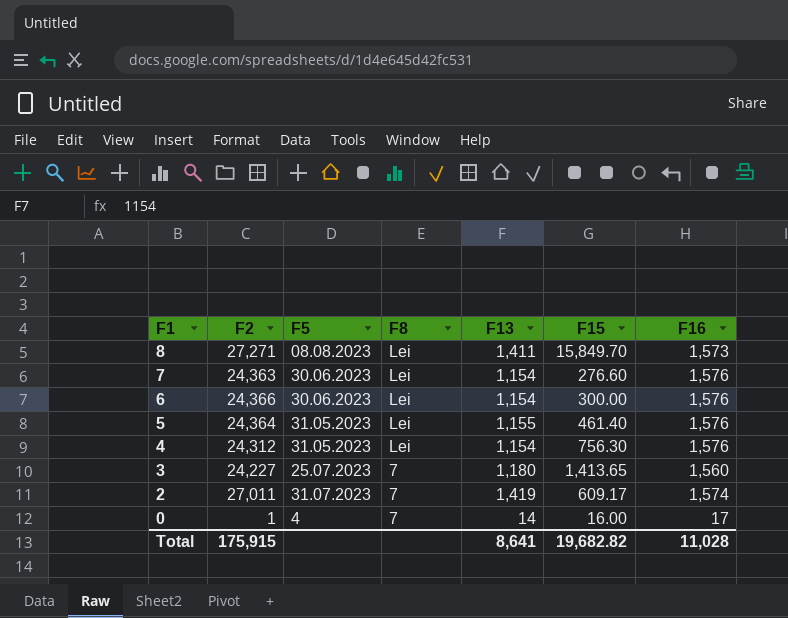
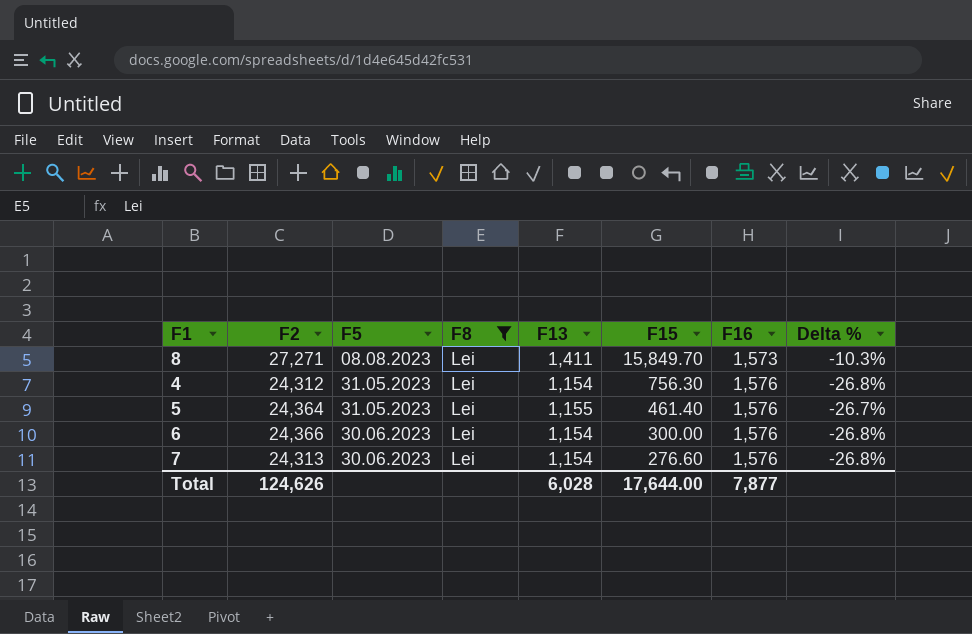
filter: none -> F8 = Lei
row order: F1 descending -> F15 descending
column Delta % | formula: none -> ([F13] - [F16]) / [F16]
7 | F2: 24,363 -> 24,313
Total | F2: 175,915 -> 124,626
Total | F13: 8,641 -> 6,028
Total | F15: 19,682.82 -> 17,644.00
Total | F16: 11,028 -> 7,877

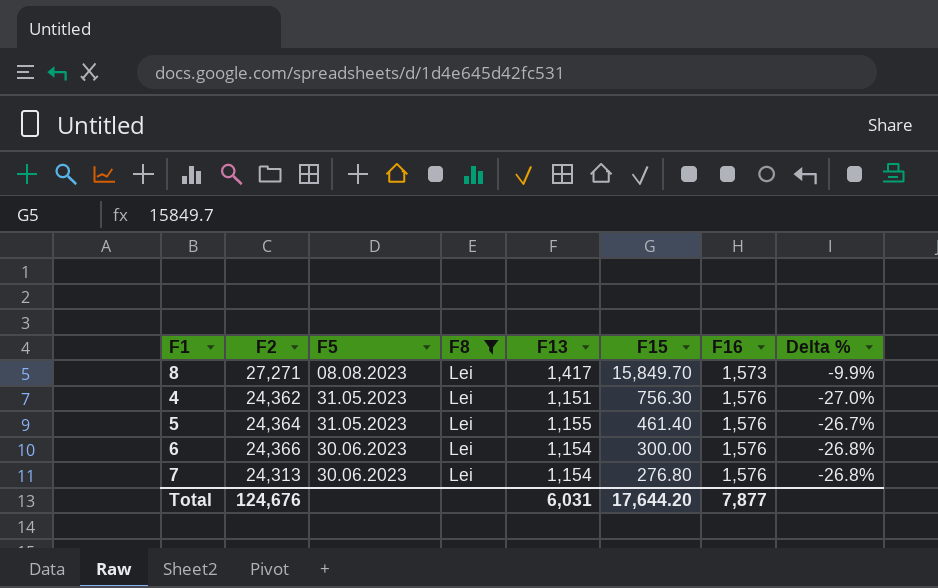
8 | F13: 1,411 -> 1,417
8 | Delta %: -10.3% -> -9.9%
4 | F2: 24,312 -> 24,362
4 | F13: 1,154 -> 1,151
4 | Delta %: -26.8% -> -27.0%
7 | F15: 276.60 -> 276.80
Total | F2: 124,626 -> 124,676
Total | F13: 6,028 -> 6,031
Total | F15: 17,644.00 -> 17,644.20

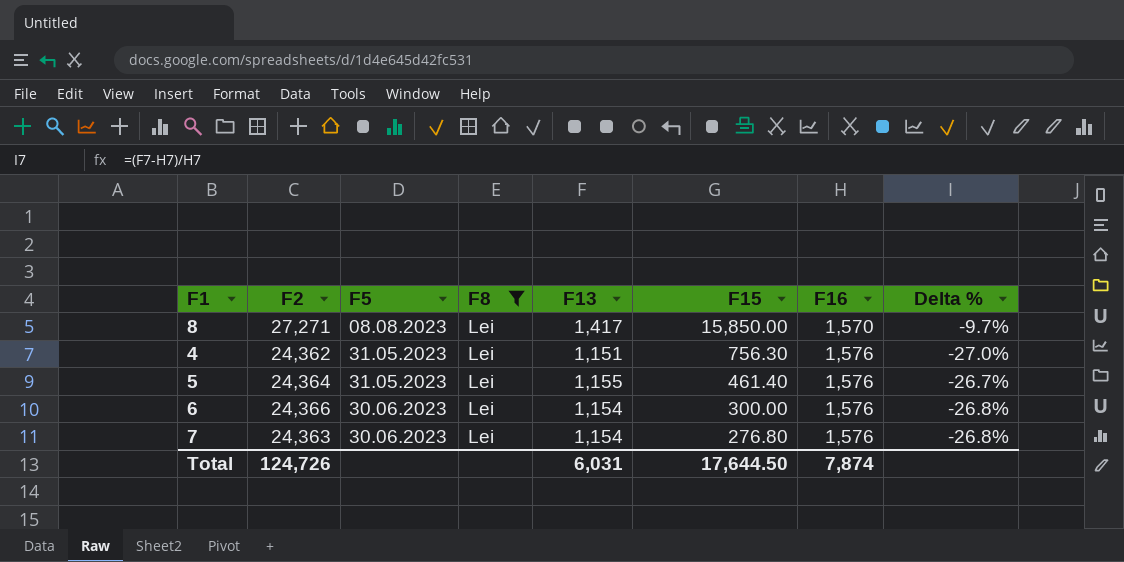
8 | F15: 15,849.70 -> 15,850.00
8 | F16: 1,573 -> 1,570
8 | Delta %: -9.9% -> -9.7%
7 | F2: 24,313 -> 24,363
Total | F2: 124,676 -> 124,726
Total | F15: 17,644.20 -> 17,644.50
Total | F16: 7,877 -> 7,874

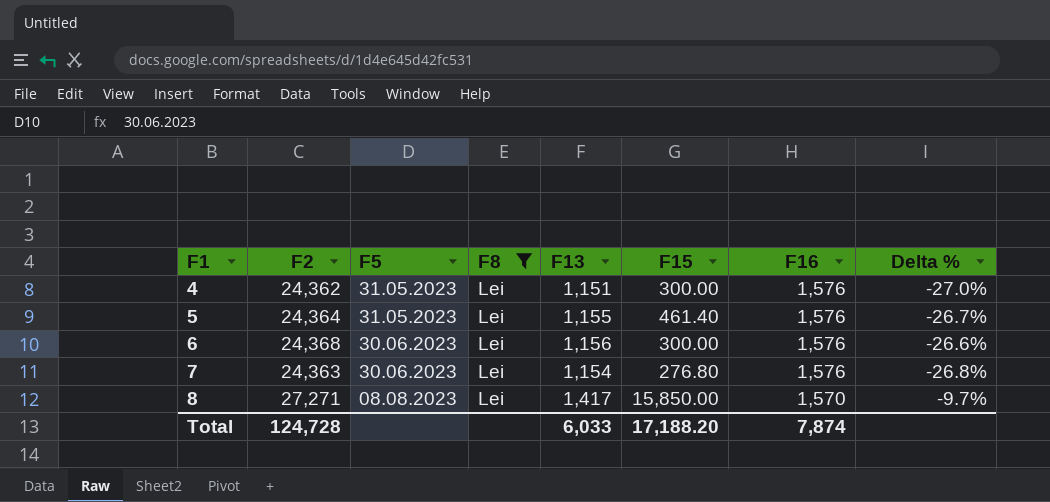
row order: F15 descending -> F1 ascending
4 | F15: 756.30 -> 300.00
6 | F2: 24,366 -> 24,368
6 | F13: 1,154 -> 1,156
6 | Delta %: -26.8% -> -26.6%
Total | F2: 124,726 -> 124,728
Total | F13: 6,031 -> 6,033
Total | F15: 17,644.50 -> 17,188.20

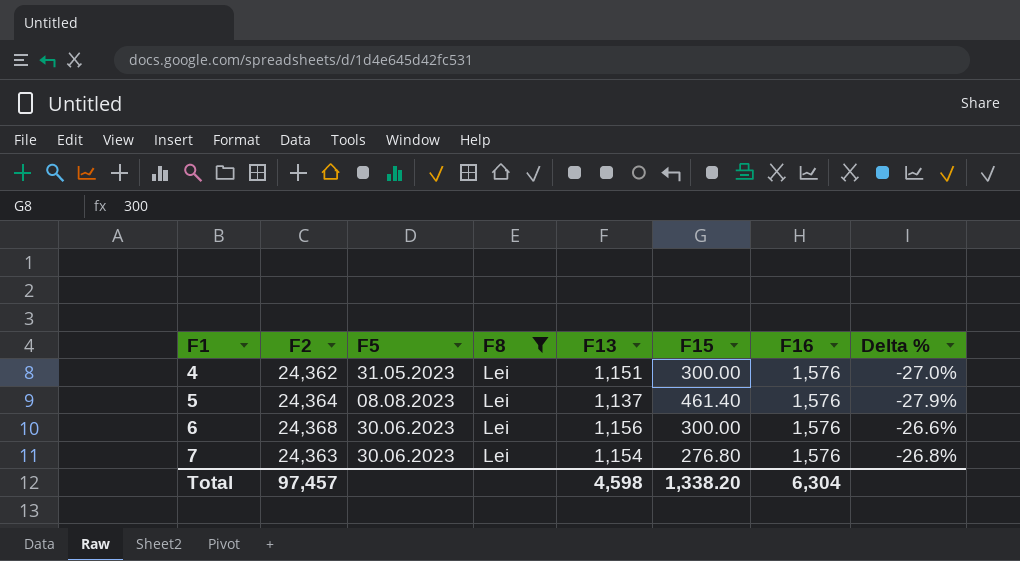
row 8: 27,271 | 08.08.2023 | Lei | 1,417 | 15,850.00 | 1,570 | -9.7% -> none
5 | F5: 31.05.2023 -> 08.08.2023
5 | F13: 1,155 -> 1,137
5 | Delta %: -26.7% -> -27.9%
Total | F2: 124,728 -> 97,457
Total | F13: 6,033 -> 4,598
Total | F15: 17,188.20 -> 1,338.20
Total | F16: 7,874 -> 6,304

